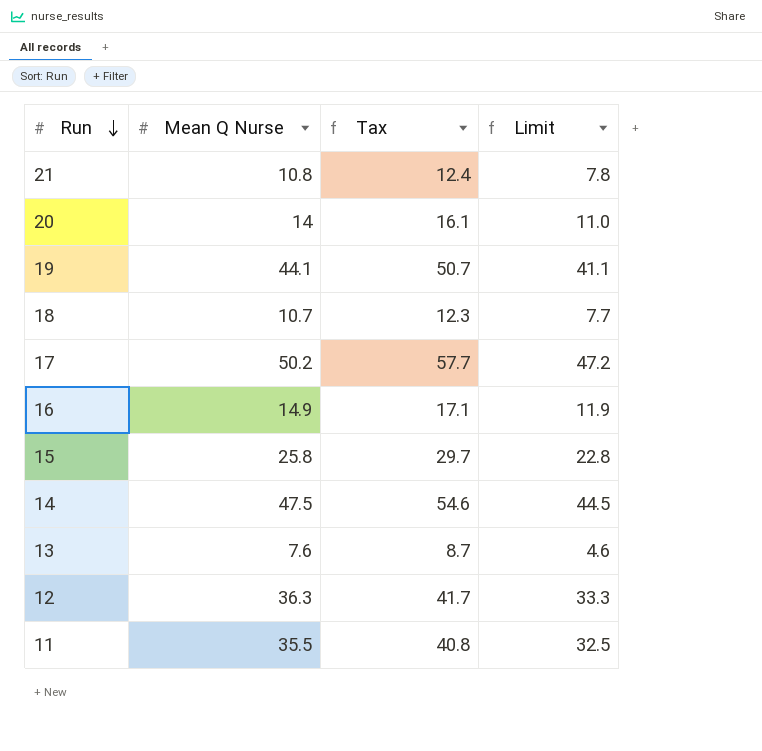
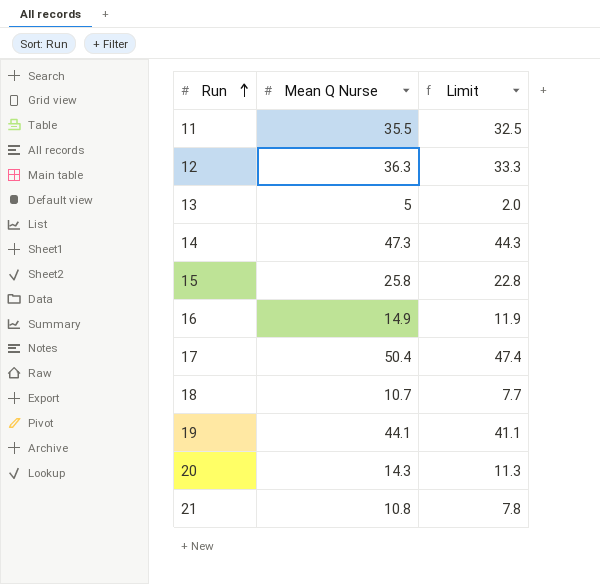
row order: Run descending -> Run ascending
column Tax | formula: [Mean Q Nurse] * 1.15 -> none
13 | Mean Q Nurse: 7.6 -> 5
13 | Limit: 4.6 -> 2.0
14 | Mean Q Nurse: 47.5 -> 47.3
14 | Limit: 44.5 -> 44.3
17 | Mean Q Nurse: 50.2 -> 50.4
17 | Limit: 47.2 -> 47.4
20 | Mean Q Nurse: 14 -> 14.3
20 | Limit: 11.0 -> 11.3

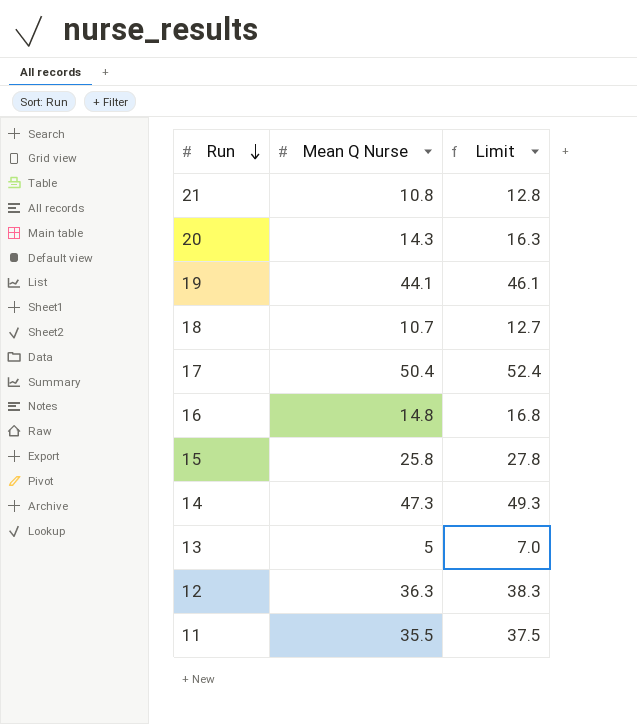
row order: Run ascending -> Run descending
column Limit | formula: [Mean Q Nurse] - 3 -> [Mean Q Nurse] + 2
16 | Mean Q Nurse: 14.9 -> 14.8

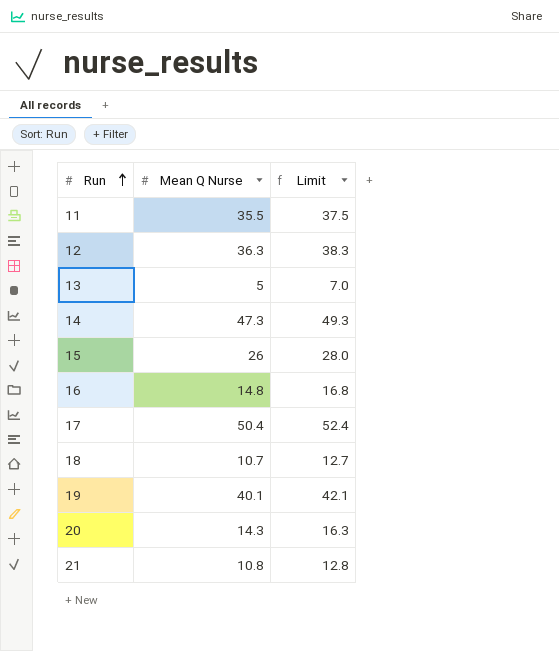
row order: Run descending -> Run ascending
15 | Mean Q Nurse: 25.8 -> 26
15 | Limit: 27.8 -> 28.0
19 | Mean Q Nurse: 44.1 -> 40.1
19 | Limit: 46.1 -> 42.1

